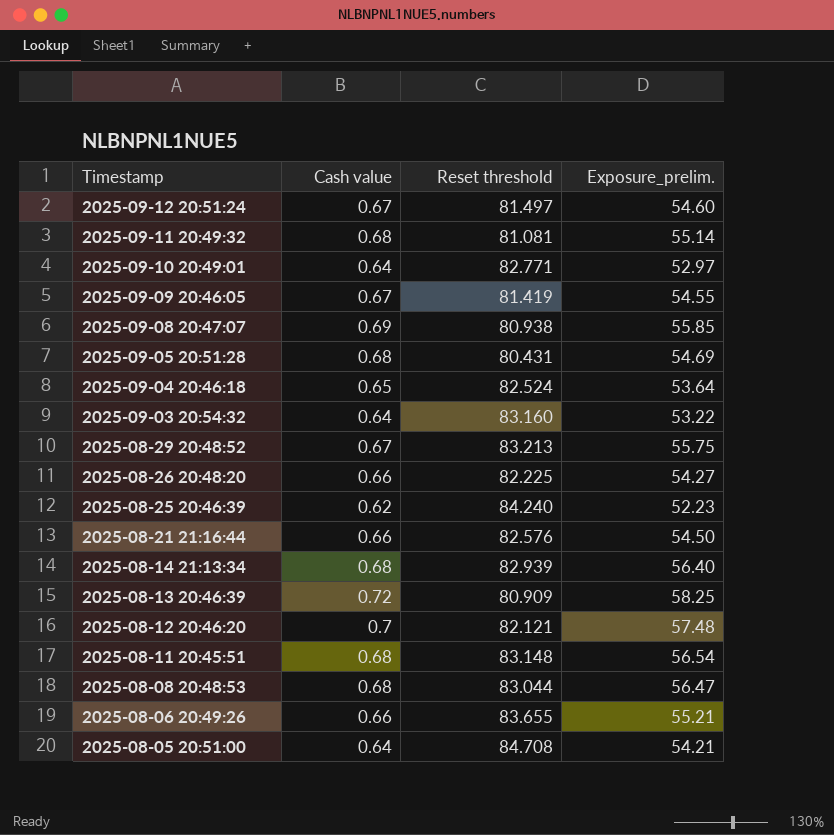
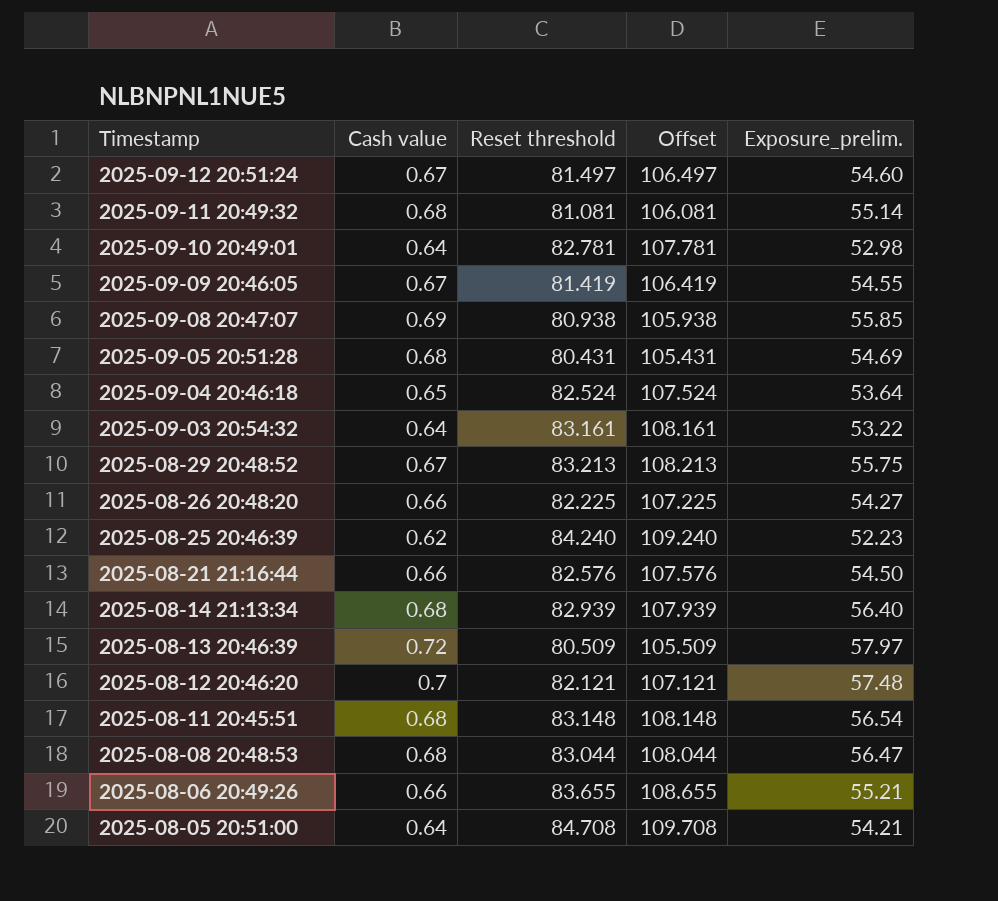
column Offset | formula: none -> [Reset threshold] + 25
2025-09-10 20:49:01 | Reset threshold: 82.771 -> 82.781
2025-09-10 20:49:01 | Exposure_prelim.: 52.97 -> 52.98
2025-09-03 20:54:32 | Reset threshold: 83.160 -> 83.161
2025-08-13 20:46:39 | Reset threshold: 80.909 -> 80.509
2025-08-13 20:46:39 | Exposure_prelim.: 58.25 -> 57.97

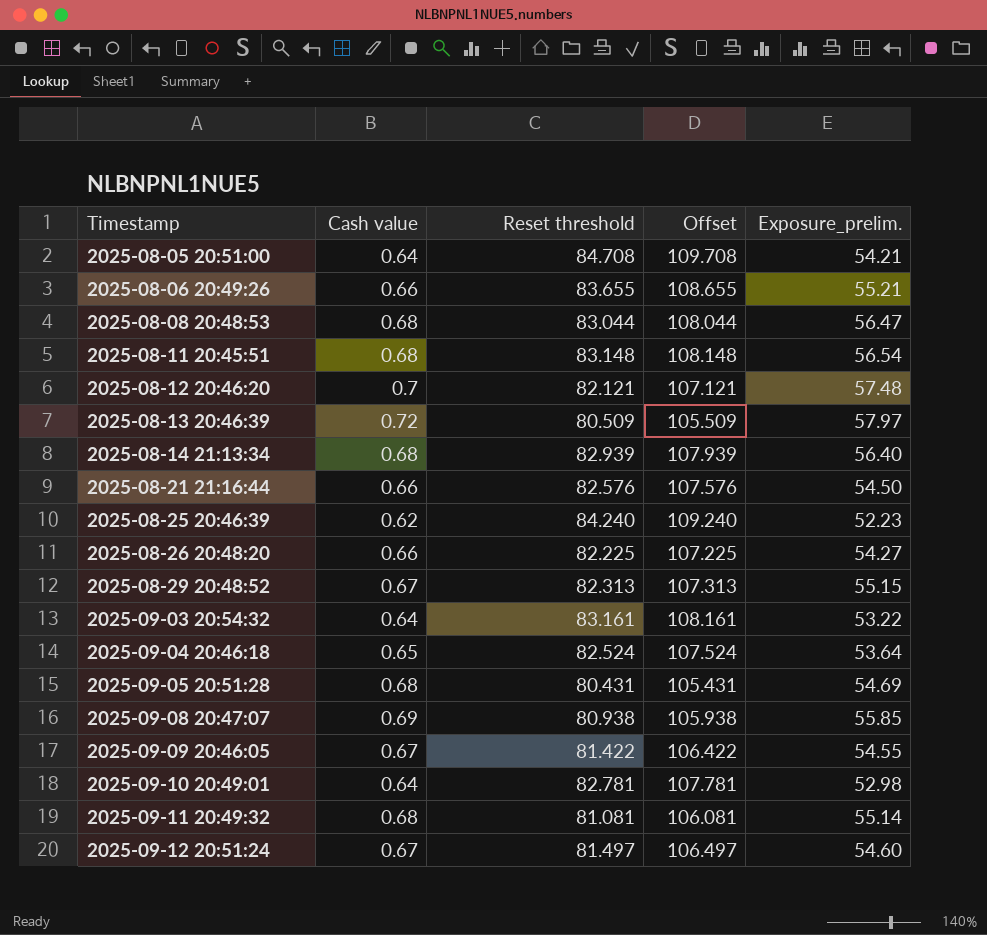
row order: Timestamp descending -> Timestamp ascending
2025-08-29 20:48:52 | Reset threshold: 83.213 -> 82.313
2025-08-29 20:48:52 | Offset: 108.213 -> 107.313
2025-08-29 20:48:52 | Exposure_prelim.: 55.75 -> 55.15
2025-09-09 20:46:05 | Reset threshold: 81.419 -> 81.422
2025-09-09 20:46:05 | Offset: 106.419 -> 106.422

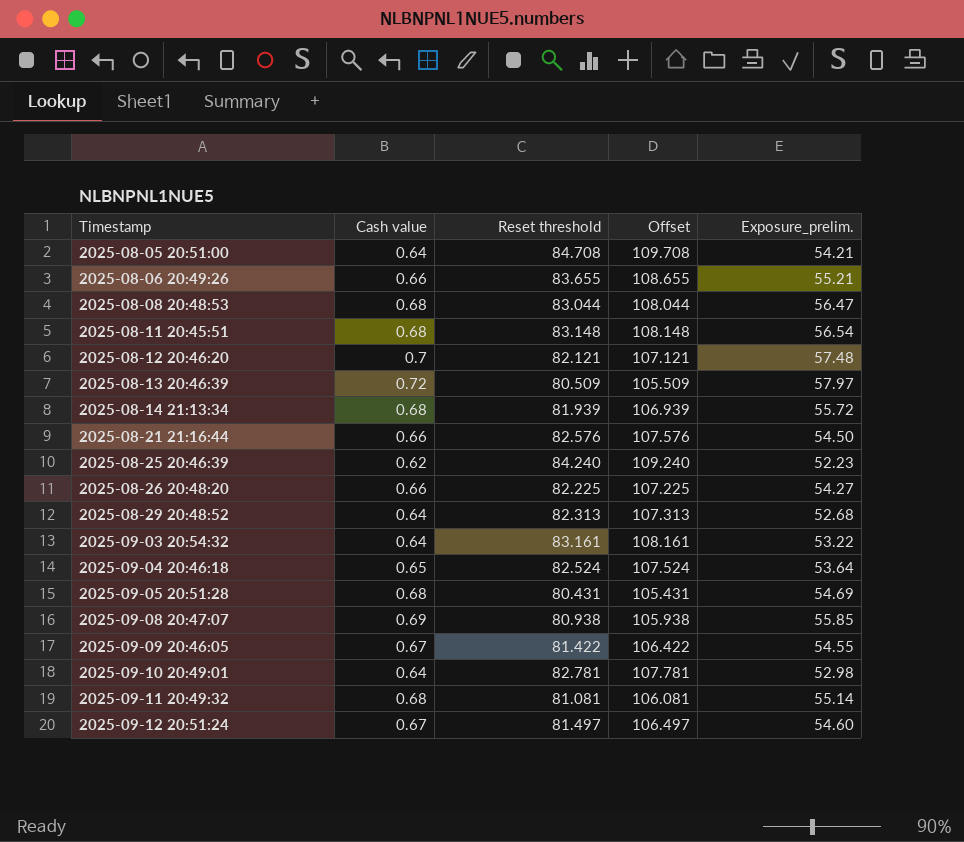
2025-08-14 21:13:34 | Reset threshold: 82.939 -> 81.939
2025-08-14 21:13:34 | Offset: 107.939 -> 106.939
2025-08-14 21:13:34 | Exposure_prelim.: 56.40 -> 55.72
2025-08-29 20:48:52 | Cash value: 0.67 -> 0.64
2025-08-29 20:48:52 | Exposure_prelim.: 55.15 -> 52.68

